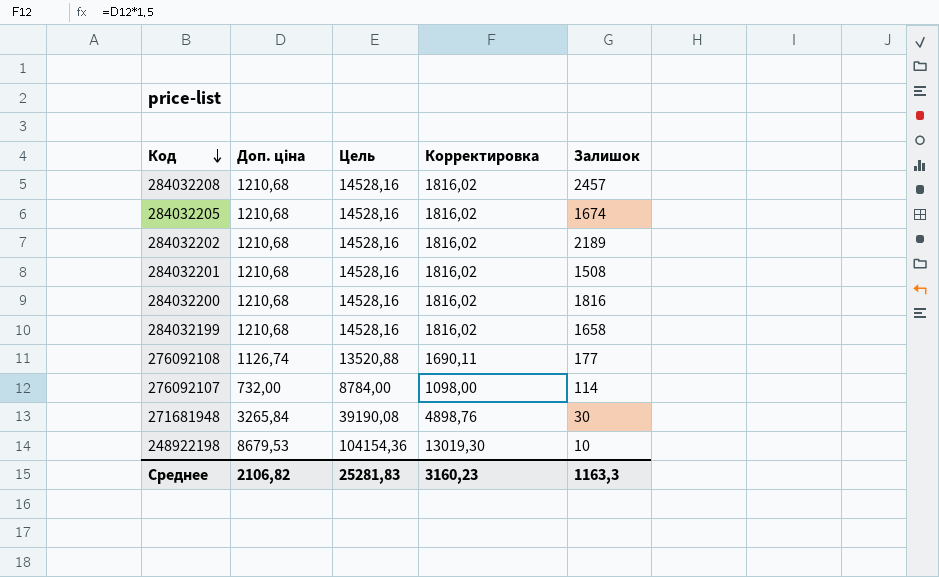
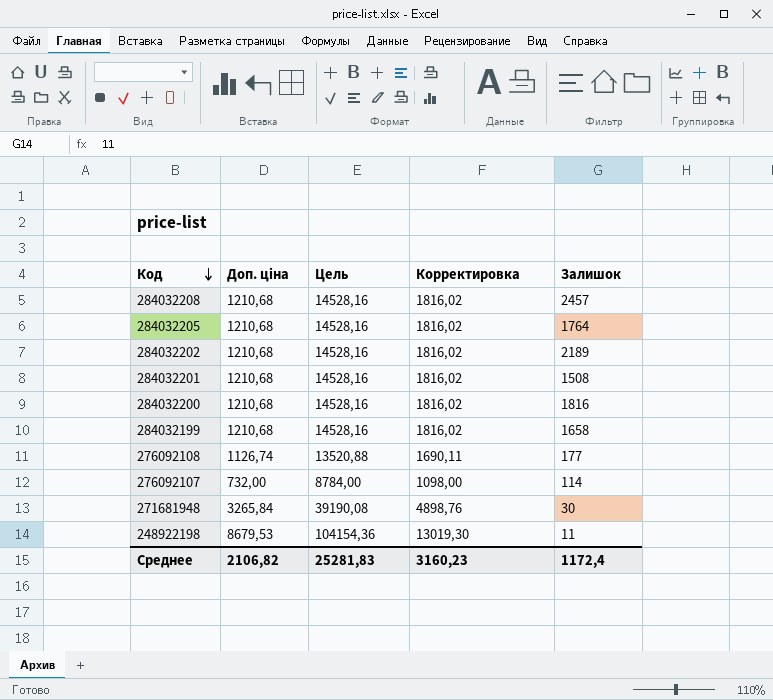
284032205 | Залишок: 1674 -> 1764
248922198 | Залишок: 10 -> 11
Среднее | Залишок: 1163,3 -> 1172,4

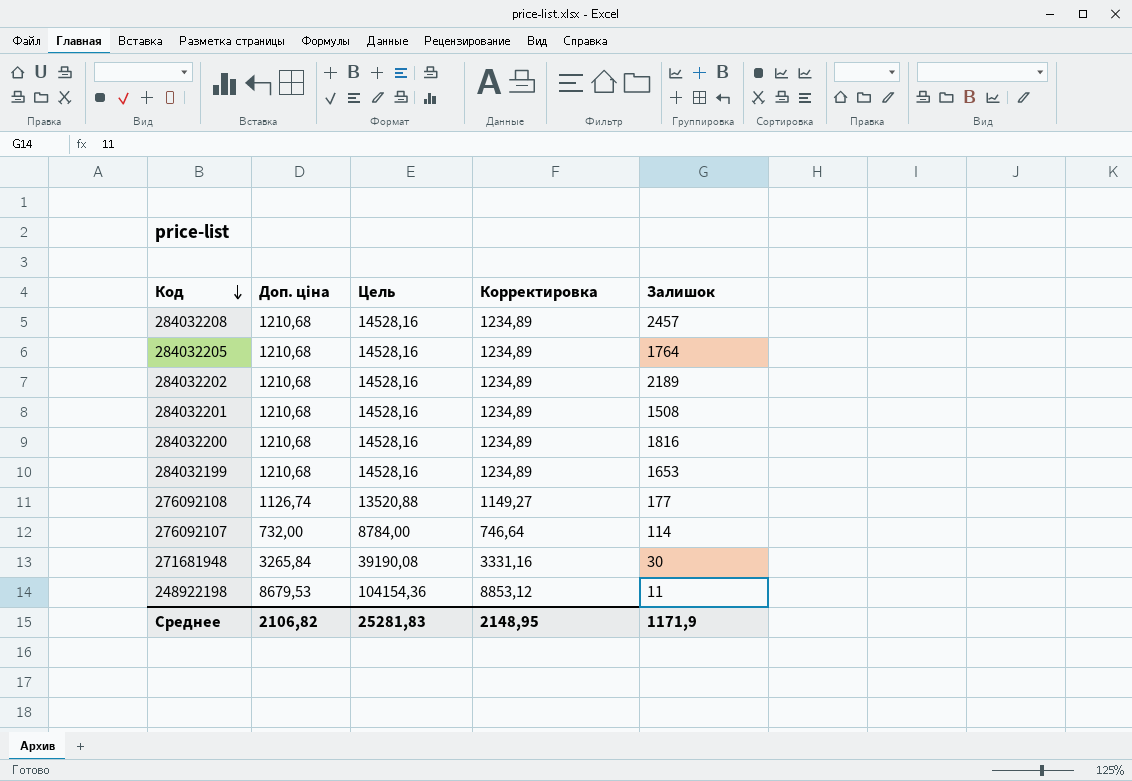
column Корректировка | formula: [Доп. ціна] * 1,5 -> [Доп. ціна] * 1,02
284032199 | Залишок: 1658 -> 1653
Среднее | Корректировка: 3160,23 -> 2148,95
Среднее | Залишок: 1172,4 -> 1171,9

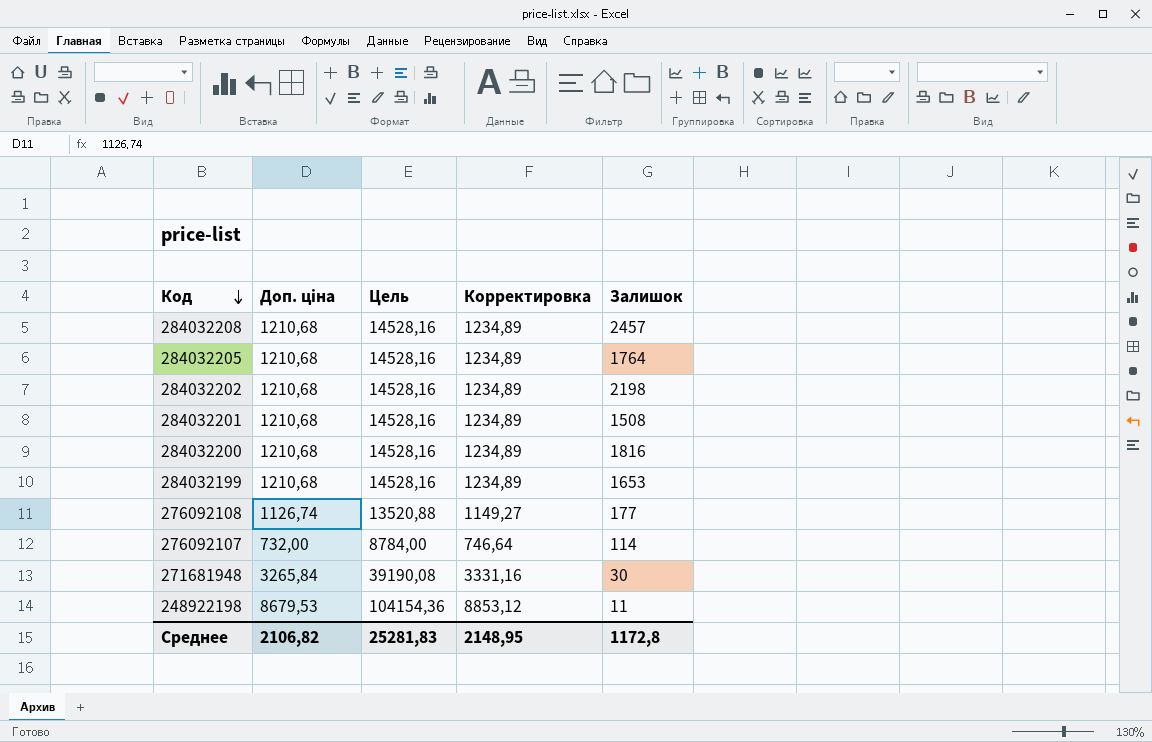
284032202 | Залишок: 2189 -> 2198
Среднее | Залишок: 1171,9 -> 1172,8

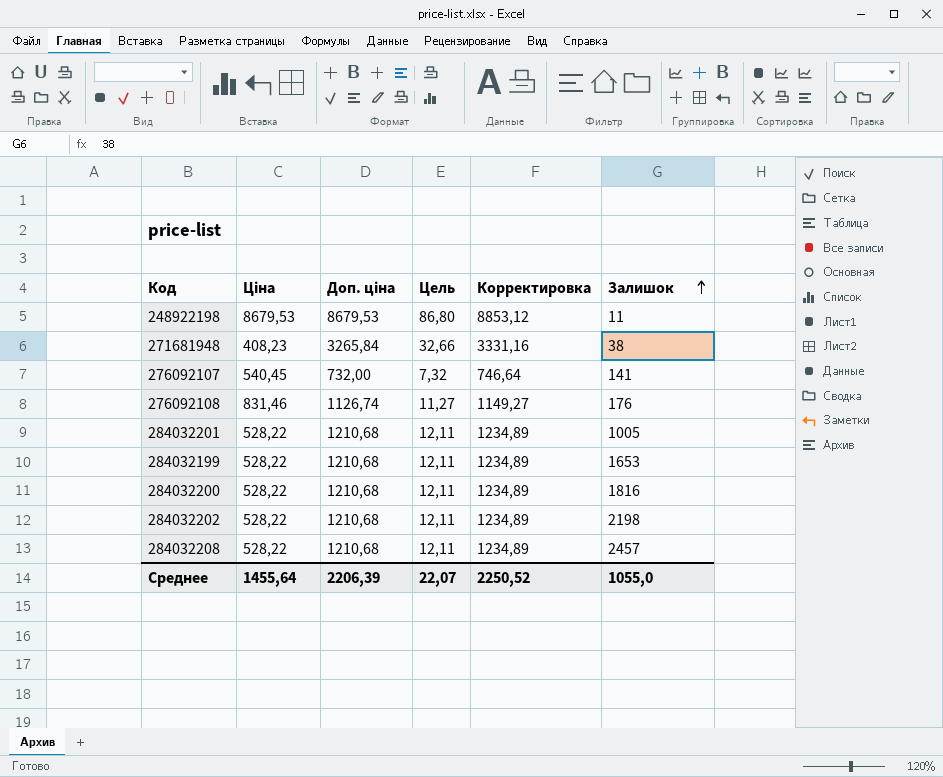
row order: Код descending -> Залишок ascending
column Ціна | position: none -> 2
column Цель | formula: [Доп. ціна] * 12 -> [Доп. ціна] * 0,01
row 284032205: 1210,68 | 14528,16 | 1234,89 | 1764 -> none
271681948 | Залишок: 30 -> 38
276092107 | Залишок: 114 -> 141
276092108 | Залишок: 177 -> 176
284032201 | Залишок: 1508 -> 1005
Среднее | Доп. ціна: 2106,82 -> 2206,39
Среднее | Цель: 25281,83 -> 22,07
Среднее | Корректировка: 2148,95 -> 2250,52
Среднее | Залишок: 1172,8 -> 1055,0

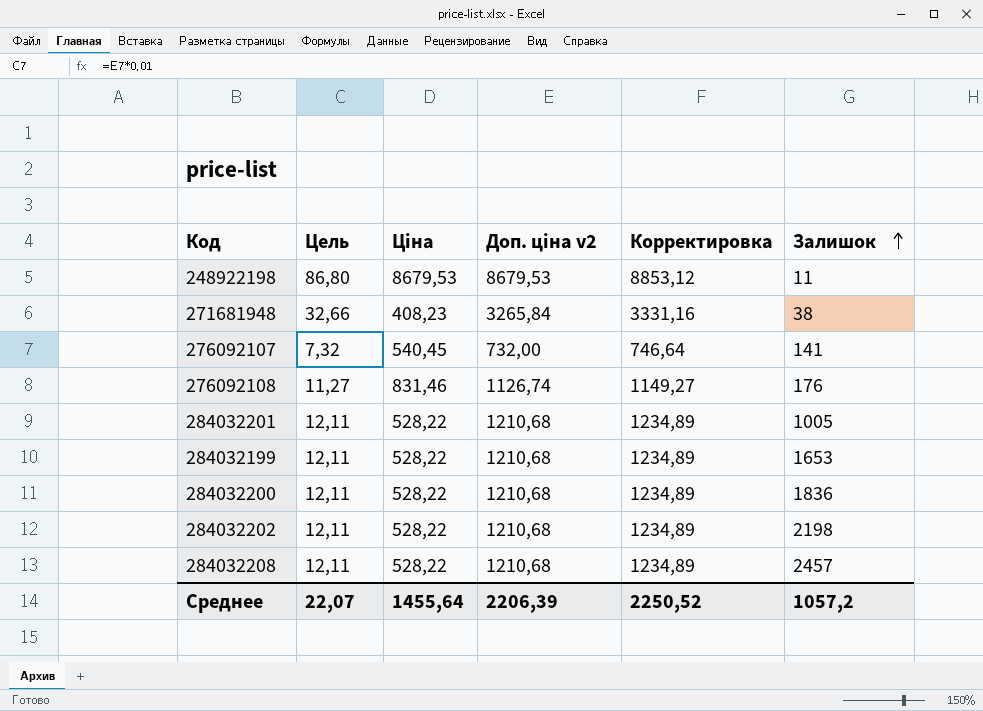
column Цель | position: 4 -> 2
column name: Доп. ціна -> Доп. ціна v2
284032200 | Залишок: 1816 -> 1836
Среднее | Залишок: 1055,0 -> 1057,2

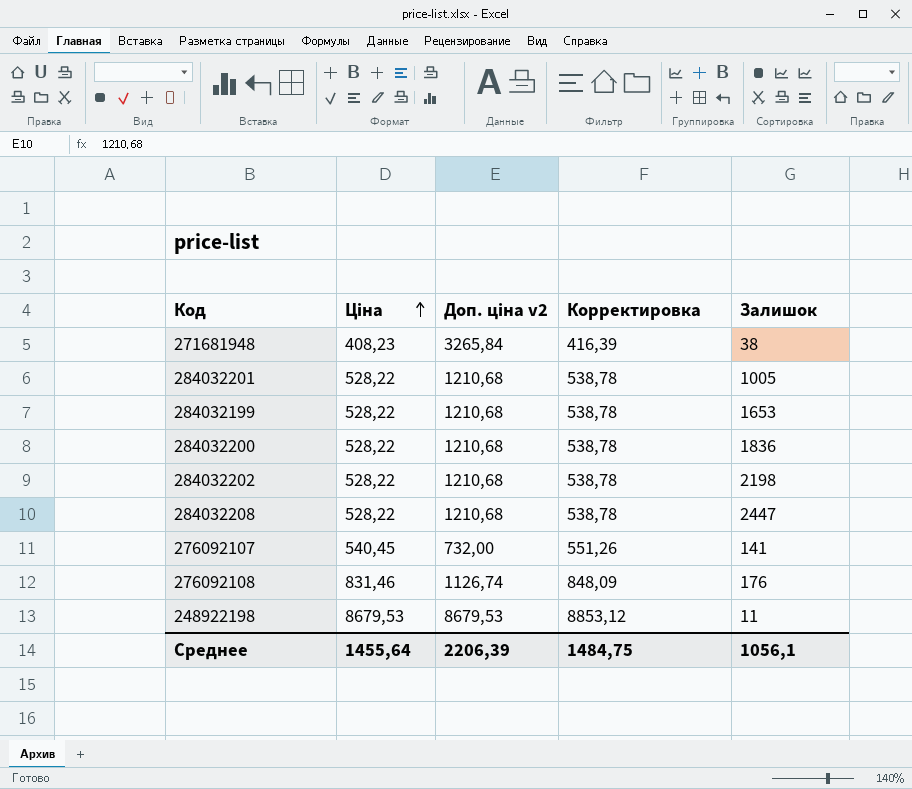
row order: Залишок ascending -> Ціна ascending
column Цель | formula: [Доп. ціна v2] * 0,01 -> none
column Корректировка | formula: [Доп. ціна v2] * 1,02 -> [Ціна] * 1,02
284032208 | Залишок: 2457 -> 2447
Среднее | Корректировка: 2250,52 -> 1484,75
Среднее | Залишок: 1057,2 -> 1056,1

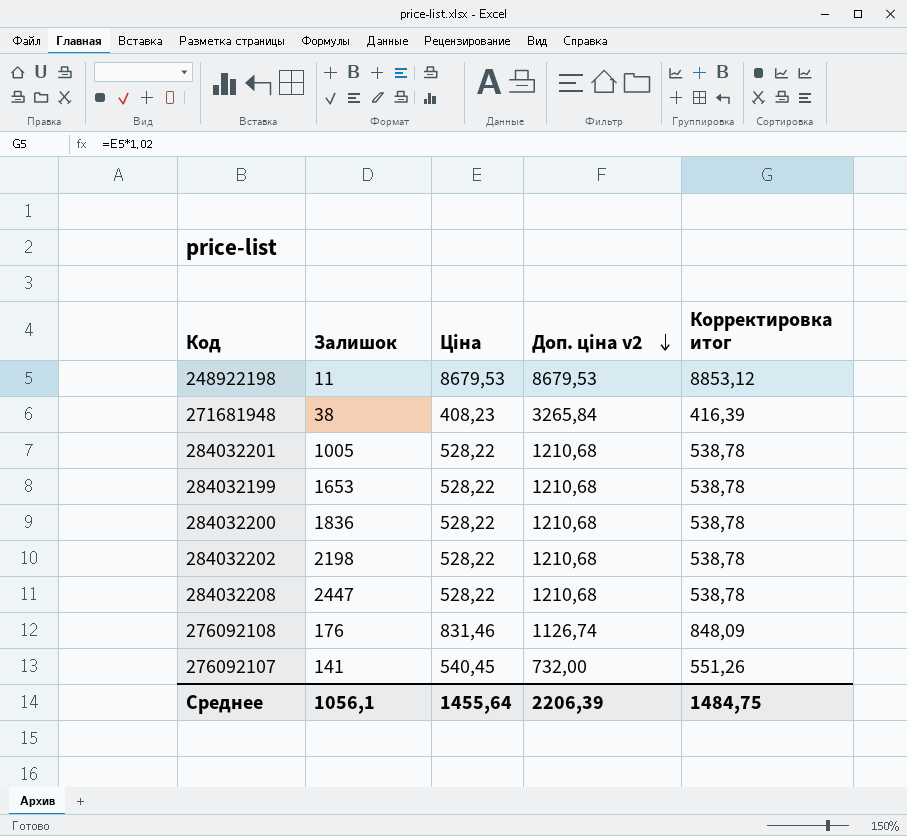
row order: Ціна ascending -> Доп. ціна v2 descending
column Залишок | position: 5 -> 2
column name: Корректировка -> Корректировка итог

